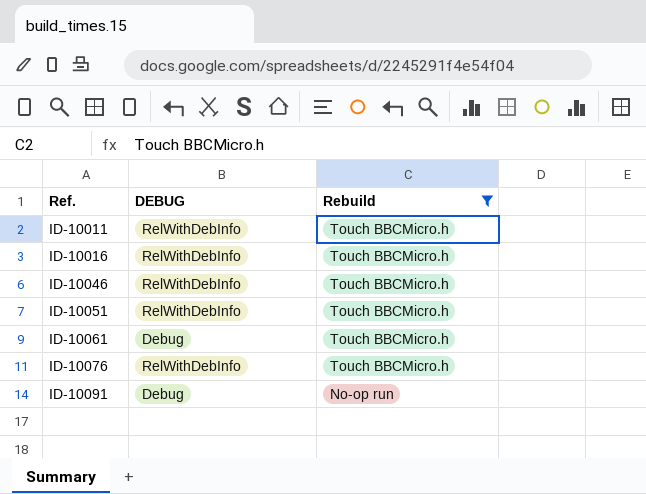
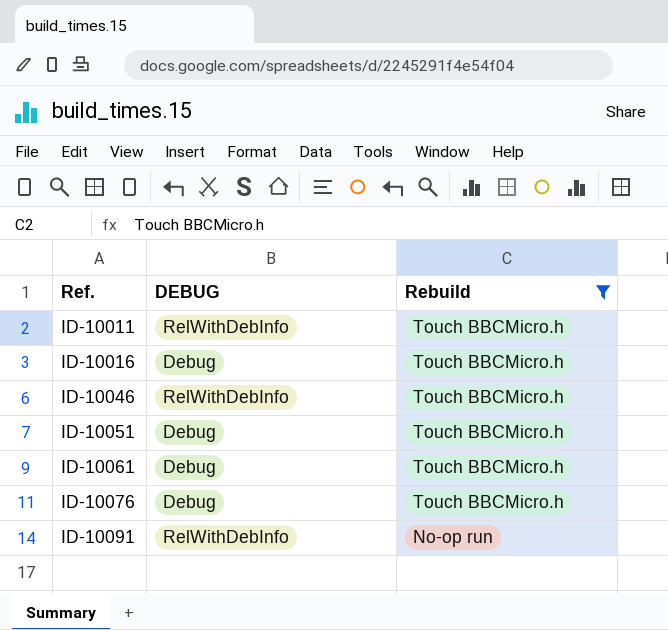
ID-10016 | DEBUG: RelWithDebInfo -> Debug
ID-10051 | DEBUG: RelWithDebInfo -> Debug
ID-10076 | DEBUG: RelWithDebInfo -> Debug
ID-10091 | DEBUG: Debug -> RelWithDebInfo

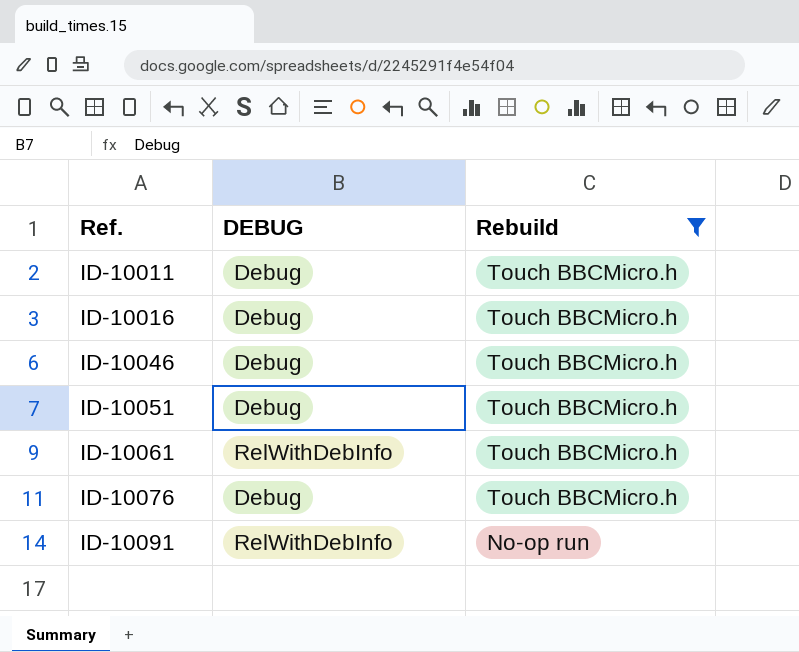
ID-10011 | DEBUG: RelWithDebInfo -> Debug
ID-10046 | DEBUG: RelWithDebInfo -> Debug
ID-10061 | DEBUG: Debug -> RelWithDebInfo

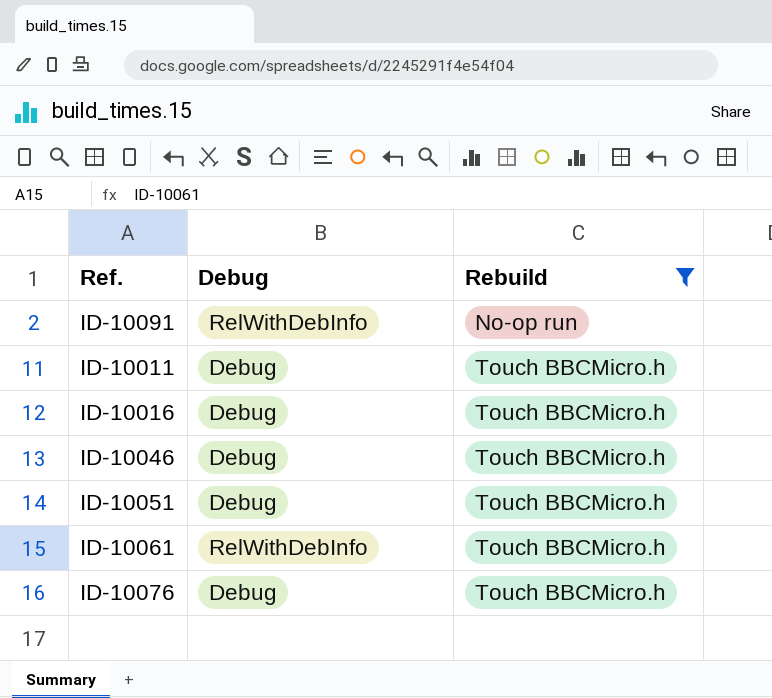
row order: Ref. ascending -> Rebuild ascending
column name: DEBUG -> Debug

